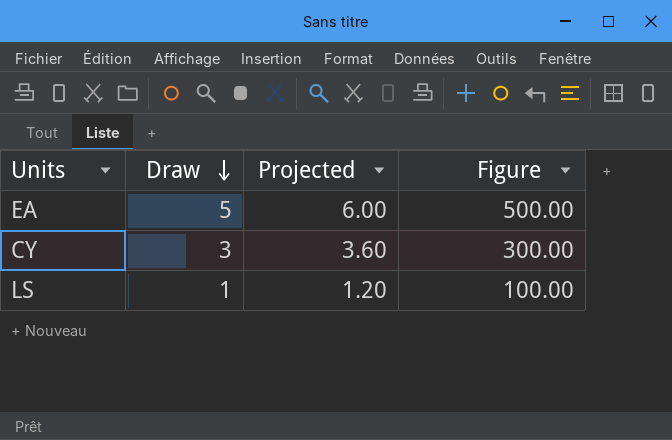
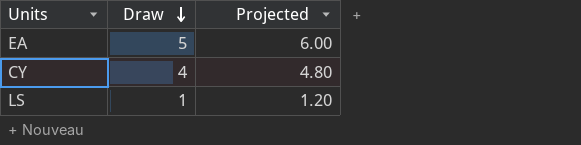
column Figure | formula: [Draw] * 100 -> none
CY | Draw: 3 -> 4
CY | Projected: 3.60 -> 4.80

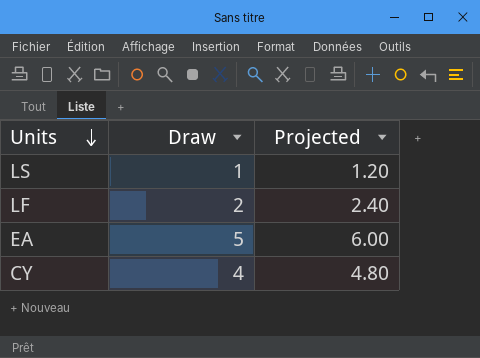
row order: Draw descending -> Units descending
row LF: none -> 2 | 2.40

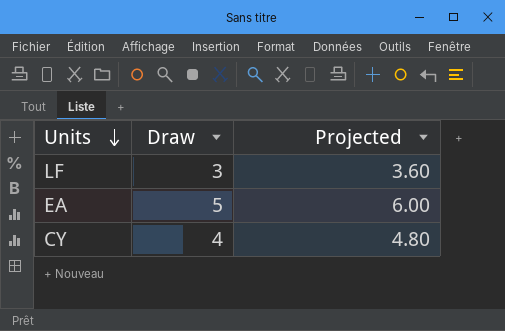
row LS: 1 | 1.20 -> none
LF | Draw: 2 -> 3
LF | Projected: 2.40 -> 3.60

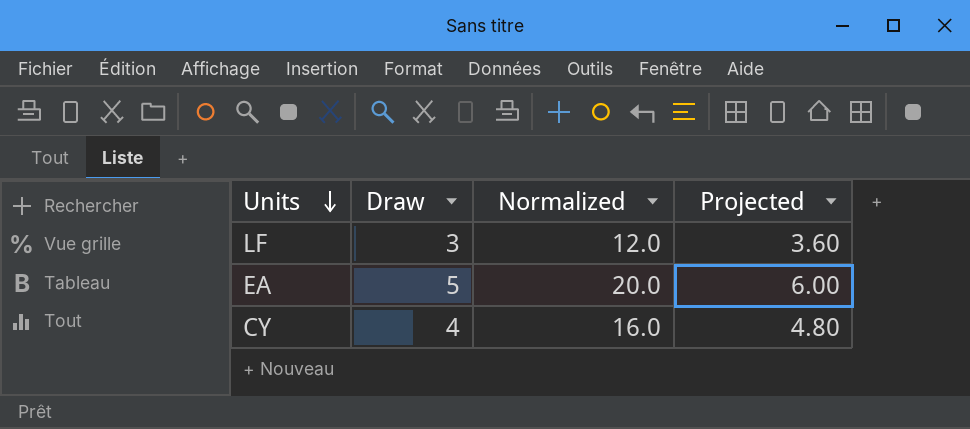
column Normalized | formula: none -> [Draw] * 4

